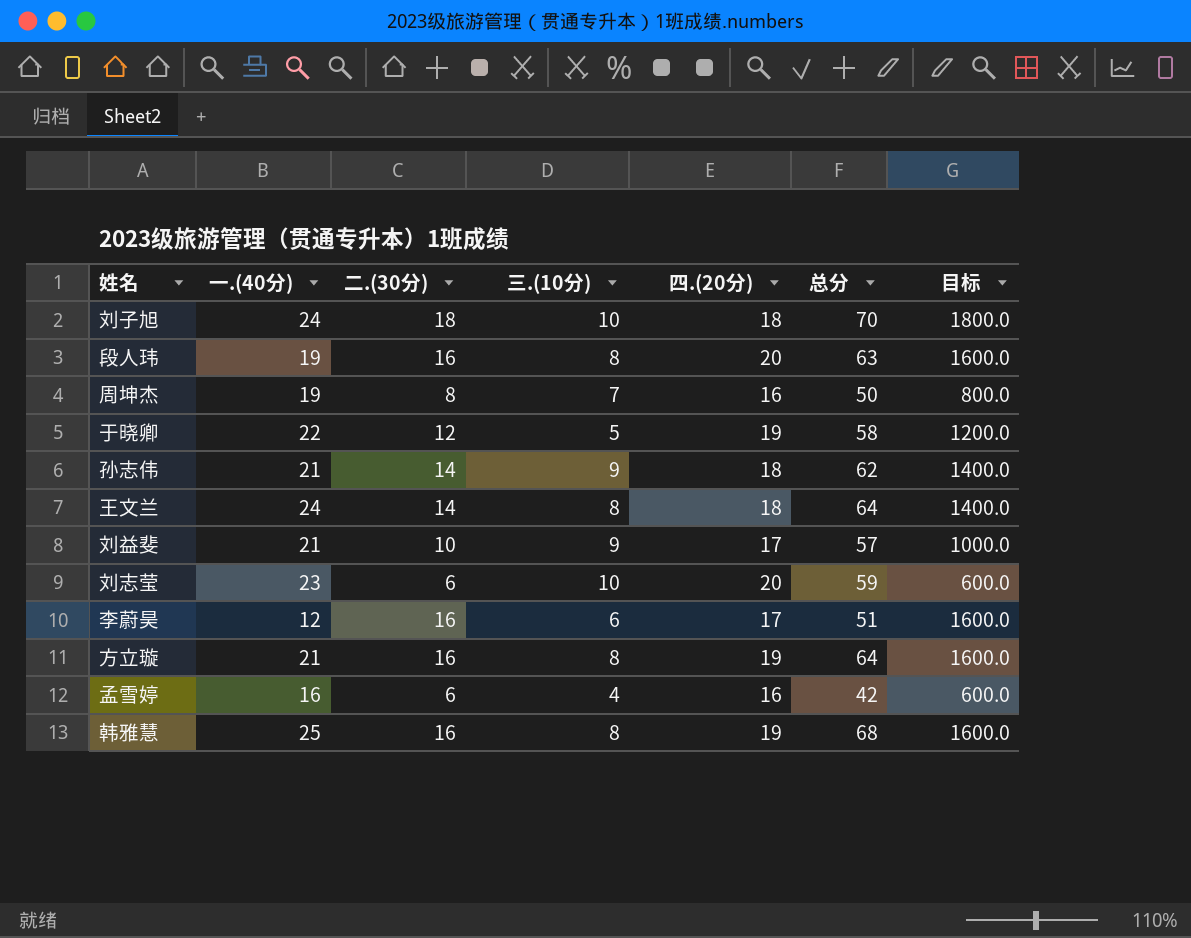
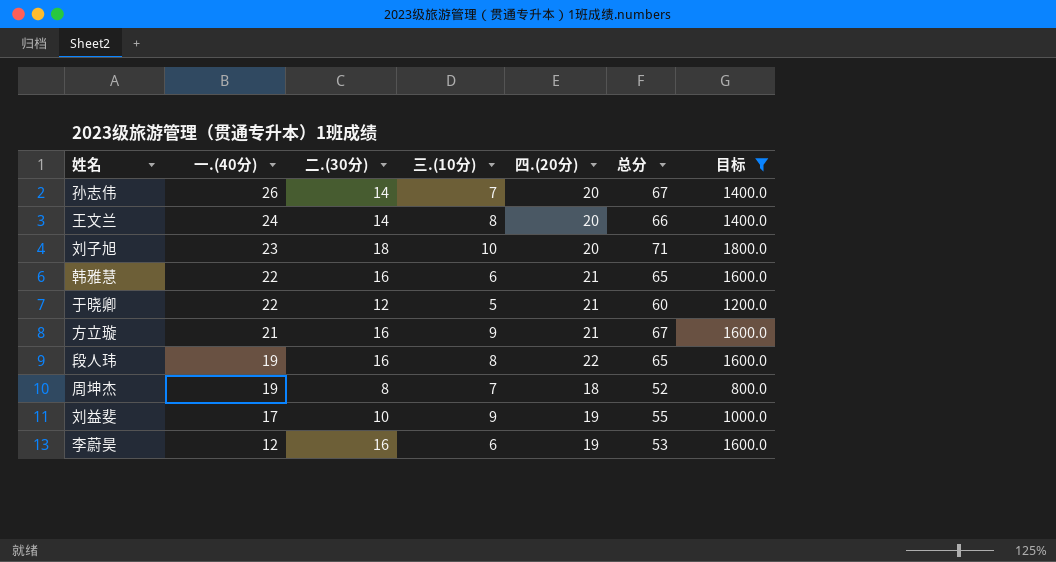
filter: none -> 目标 != 600.0
row order: none -> 一.(40分) descending
孙志伟 | 一.(40分): 21 -> 26
孙志伟 | 三.(10分): 9 -> 7
孙志伟 | 四.(20分): 18 -> 20
孙志伟 | 总分: 62 -> 67
王文兰 | 四.(20分): 18 -> 20
王文兰 | 总分: 64 -> 66
刘子旭 | 一.(40分): 24 -> 23
刘子旭 | 四.(20分): 18 -> 20
刘子旭 | 总分: 70 -> 71
韩雅慧 | 一.(40分): 25 -> 22
韩雅慧 | 三.(10分): 8 -> 6
韩雅慧 | 四.(20分): 19 -> 21
韩雅慧 | 总分: 68 -> 65
于晓卿 | 四.(20分): 19 -> 21
于晓卿 | 总分: 58 -> 60
方立璇 | 三.(10分): 8 -> 9
方立璇 | 四.(20分): 19 -> 21
方立璇 | 总分: 64 -> 67
段人玮 | 四.(20分): 20 -> 22
段人玮 | 总分: 63 -> 65
周坤杰 | 四.(20分): 16 -> 18
周坤杰 | 总分: 50 -> 52
刘益斐 | 一.(40分): 21 -> 17
刘益斐 | 四.(20分): 17 -> 19
刘益斐 | 总分: 57 -> 55
李蔚昊 | 四.(20分): 17 -> 19
李蔚昊 | 总分: 51 -> 53

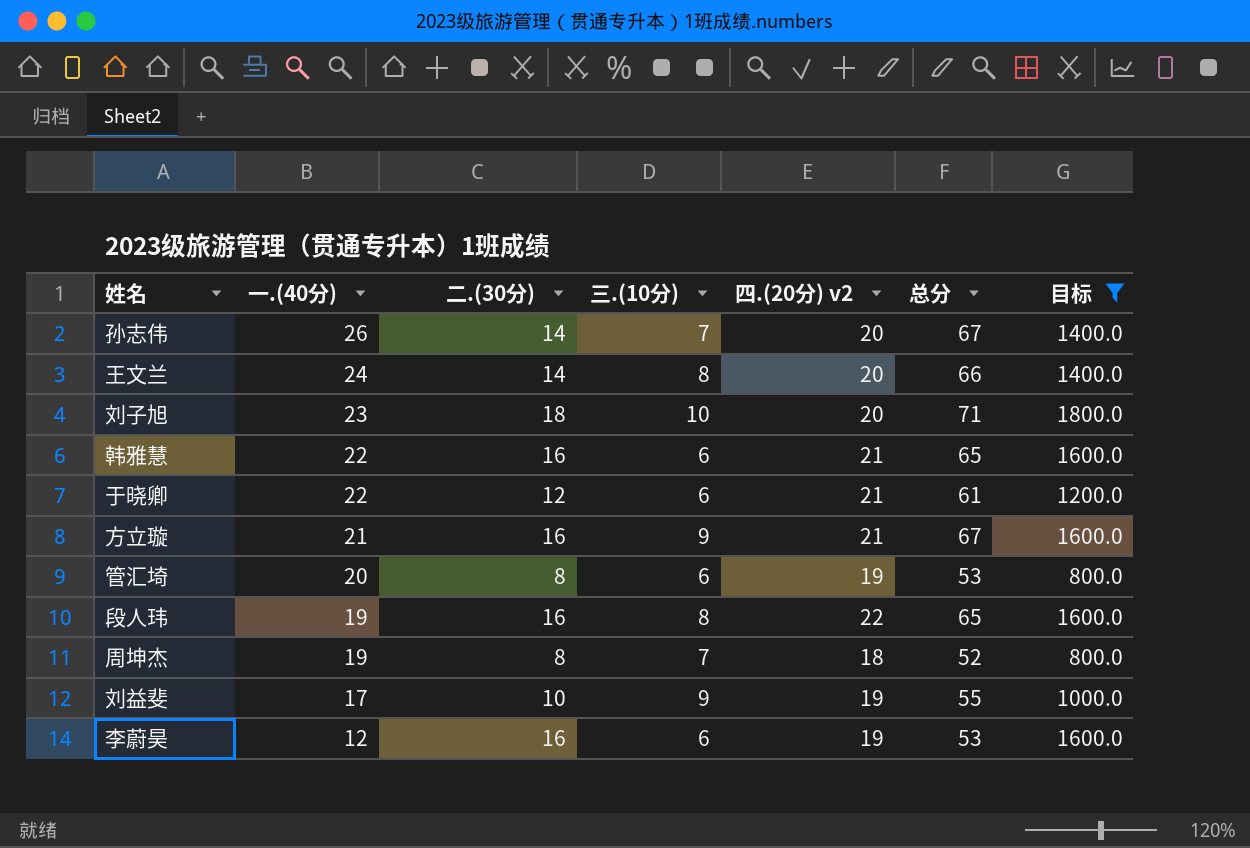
column name: 四.(20分) -> 四.(20分) v2
于晓卿 | 三.(10分): 5 -> 6
于晓卿 | 总分: 60 -> 61
row 管汇埼: none -> 20 | 8 | 6 | 19 | 53 | 800.0

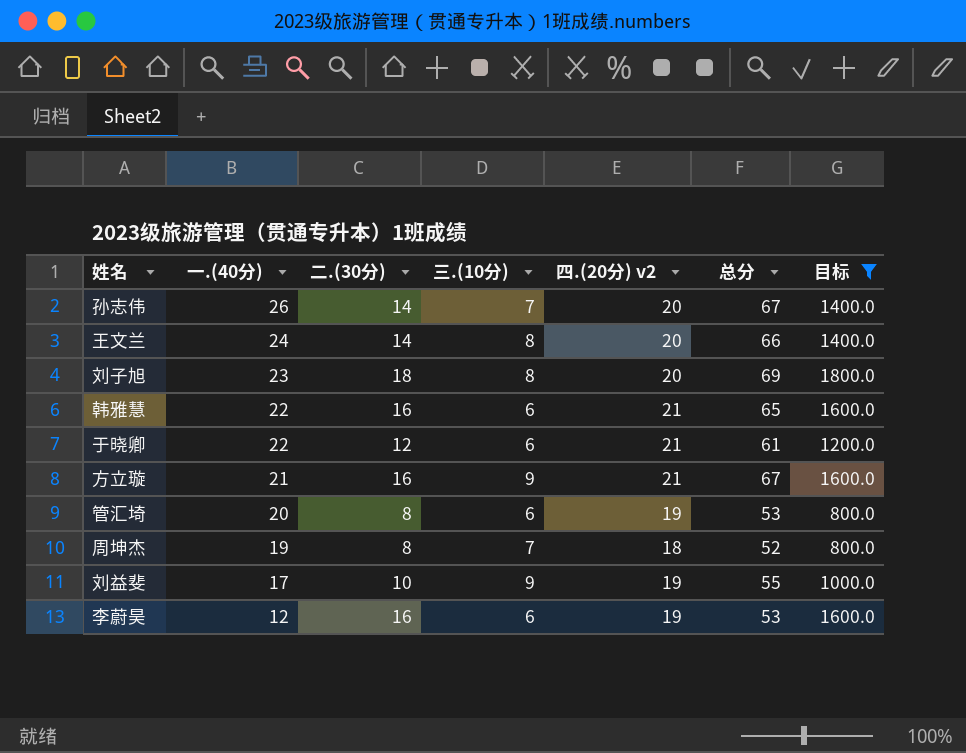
row 段人玮: 19 | 16 | 8 | 22 | 65 | 1600.0 -> none
刘子旭 | 三.(10分): 10 -> 8
刘子旭 | 总分: 71 -> 69

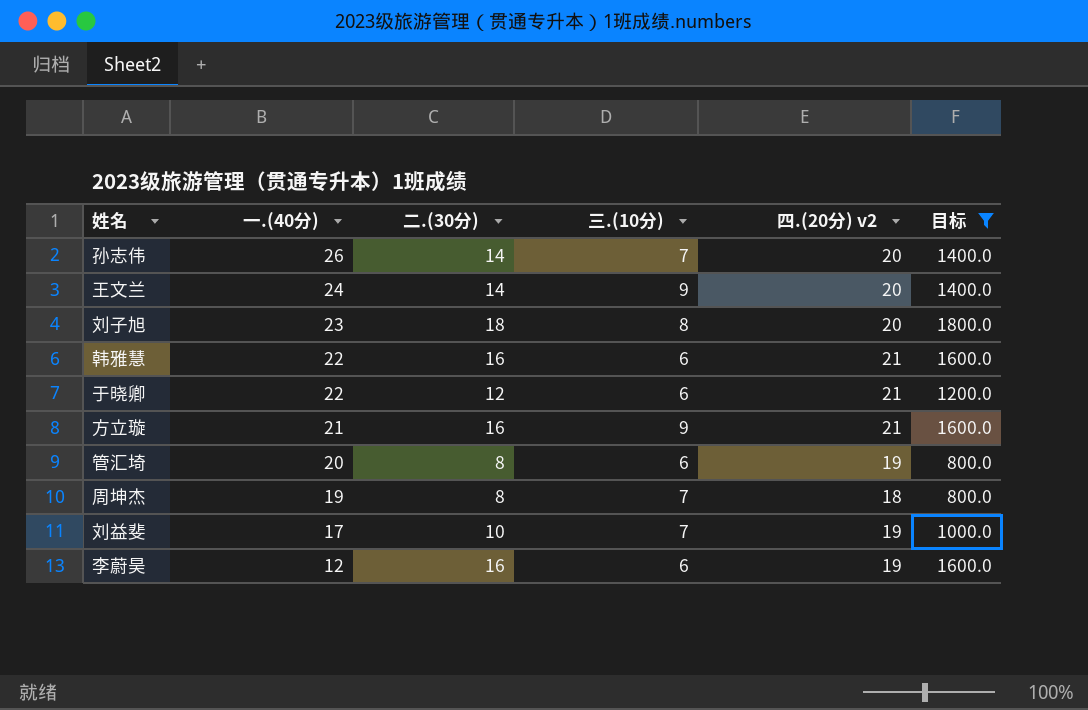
column 总分 | formula: [一.(40分)] + [二.(30分)] + [三.(10分)] + [四.(20分) v2] -> none
王文兰 | 三.(10分): 8 -> 9
刘益斐 | 三.(10分): 9 -> 7

